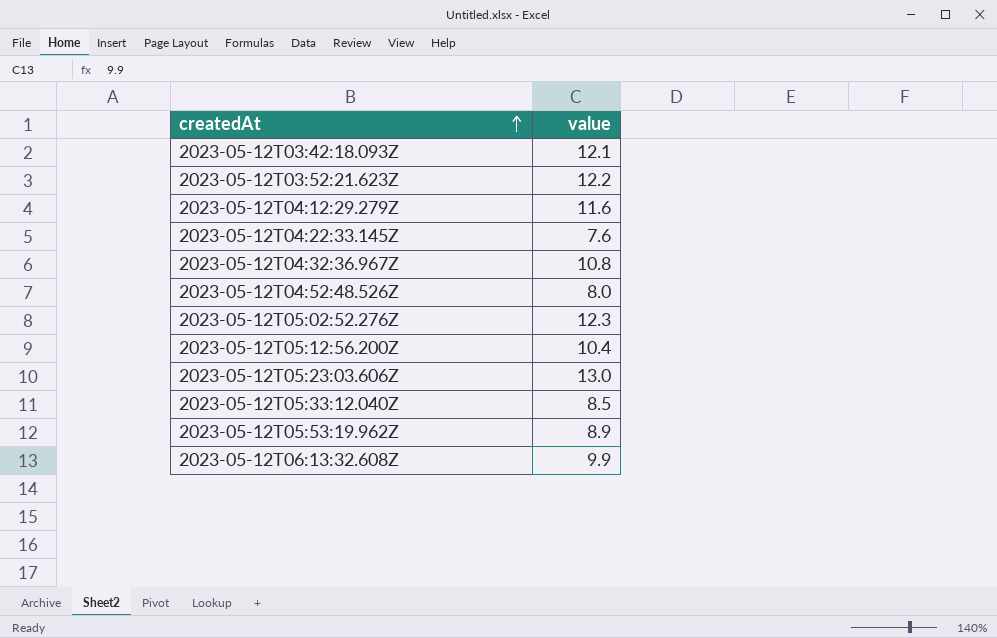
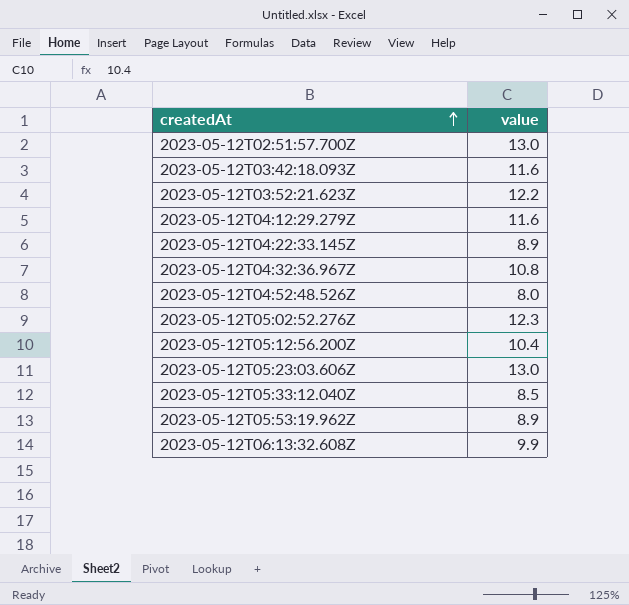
row 2023-05-12T02:51:57.700Z: none -> 13.0
2023-05-12T03:42:18.093Z | value: 12.1 -> 11.6
2023-05-12T04:22:33.145Z | value: 7.6 -> 8.9

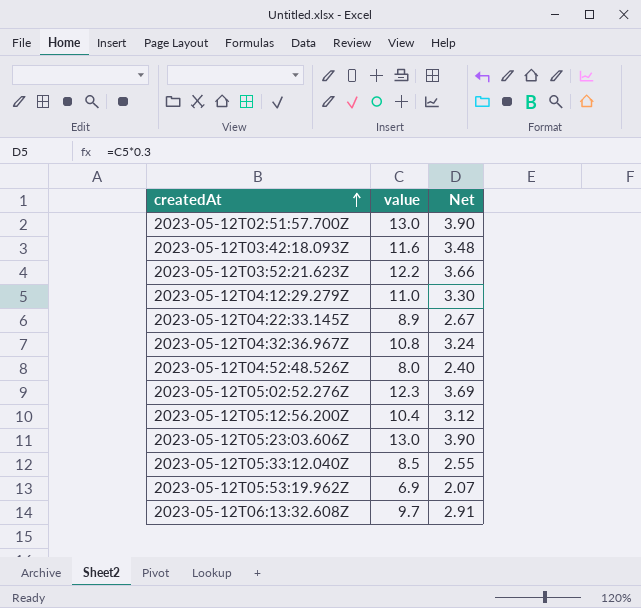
column Net | formula: none -> [value] * 0.3
2023-05-12T04:12:29.279Z | value: 11.6 -> 11.0
2023-05-12T05:53:19.962Z | value: 8.9 -> 6.9
2023-05-12T06:13:32.608Z | value: 9.9 -> 9.7

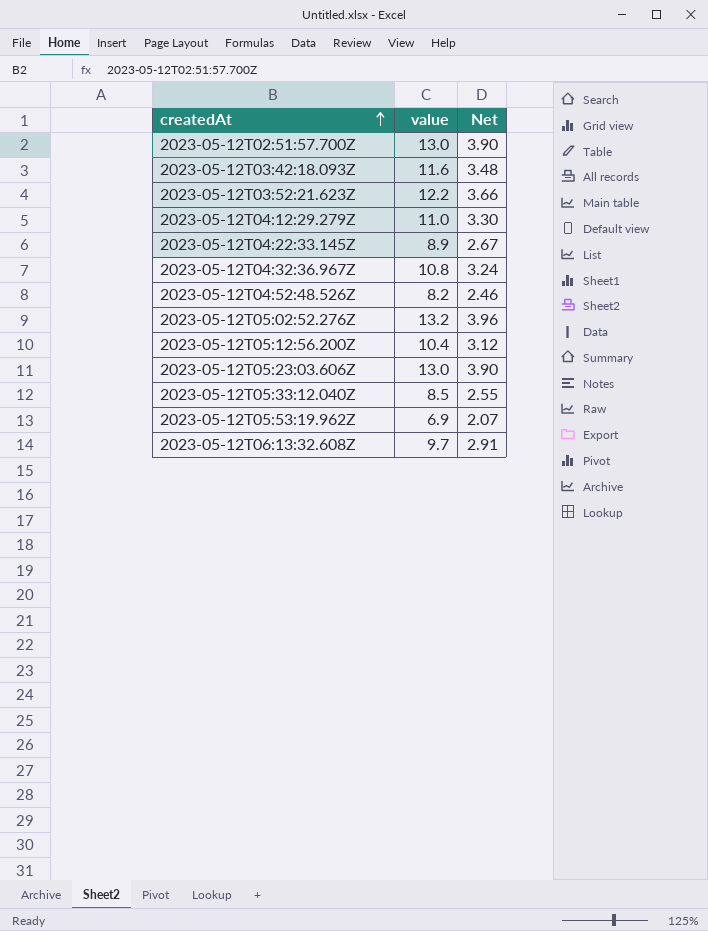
2023-05-12T04:52:48.526Z | value: 8.0 -> 8.2
2023-05-12T04:52:48.526Z | Net: 2.40 -> 2.46
2023-05-12T05:02:52.276Z | value: 12.3 -> 13.2
2023-05-12T05:02:52.276Z | Net: 3.69 -> 3.96

